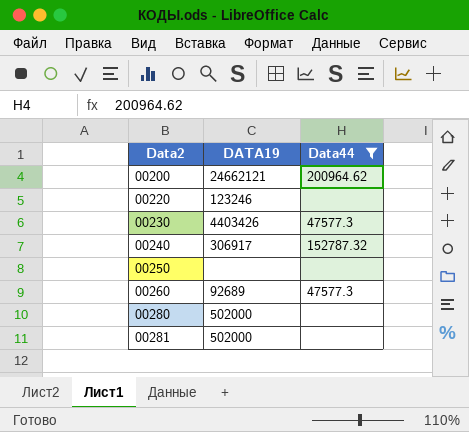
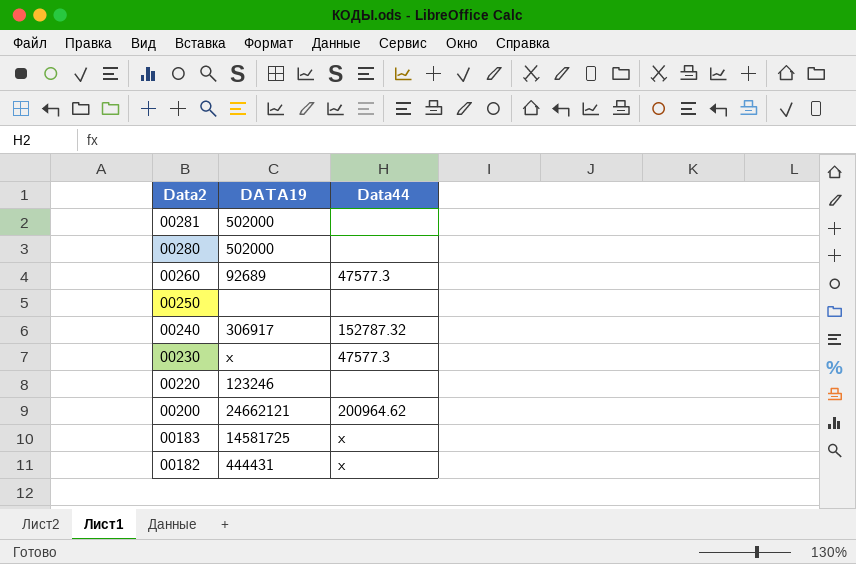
filter: Data44 != х -> none
row order: Data2 ascending -> Data2 descending
00230 | DATA19: 4403426 -> х

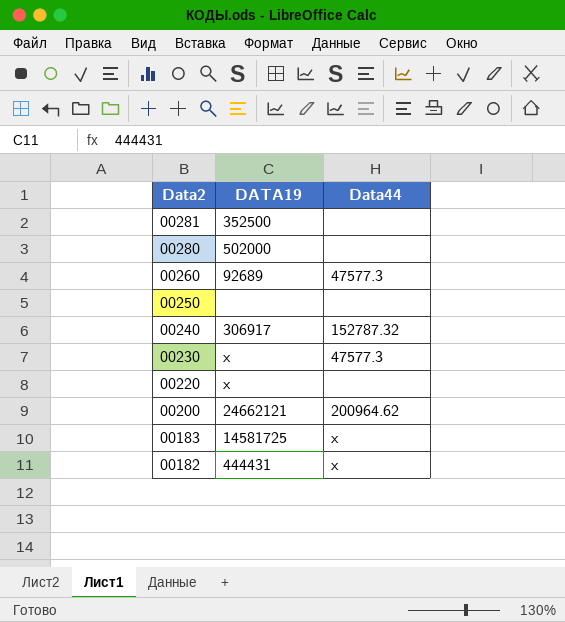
00281 | DATA19: 502000 -> 352500
00220 | DATA19: 123246 -> х

